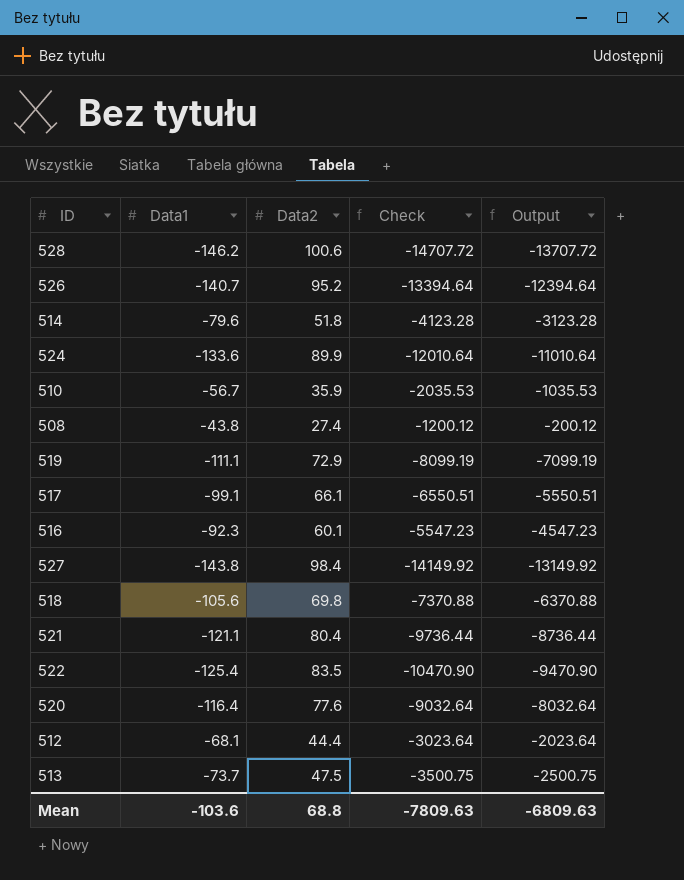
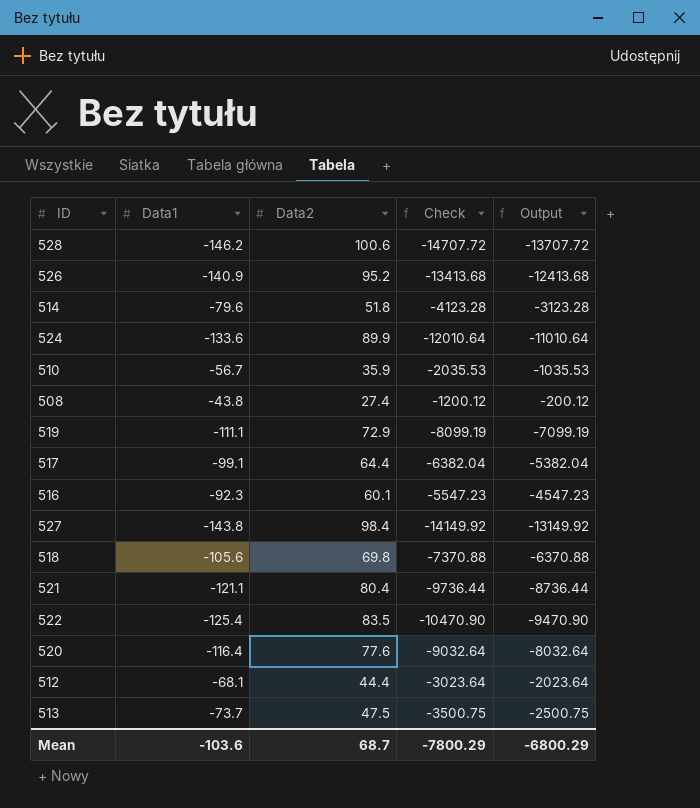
526 | Data1: -140.7 -> -140.9
526 | Check: -13394.64 -> -13413.68
526 | Output: -12394.64 -> -12413.68
517 | Data2: 66.1 -> 64.4
517 | Check: -6550.51 -> -6382.04
517 | Output: -5550.51 -> -5382.04
Mean | Data2: 68.8 -> 68.7
Mean | Check: -7809.63 -> -7800.29
Mean | Output: -6809.63 -> -6800.29

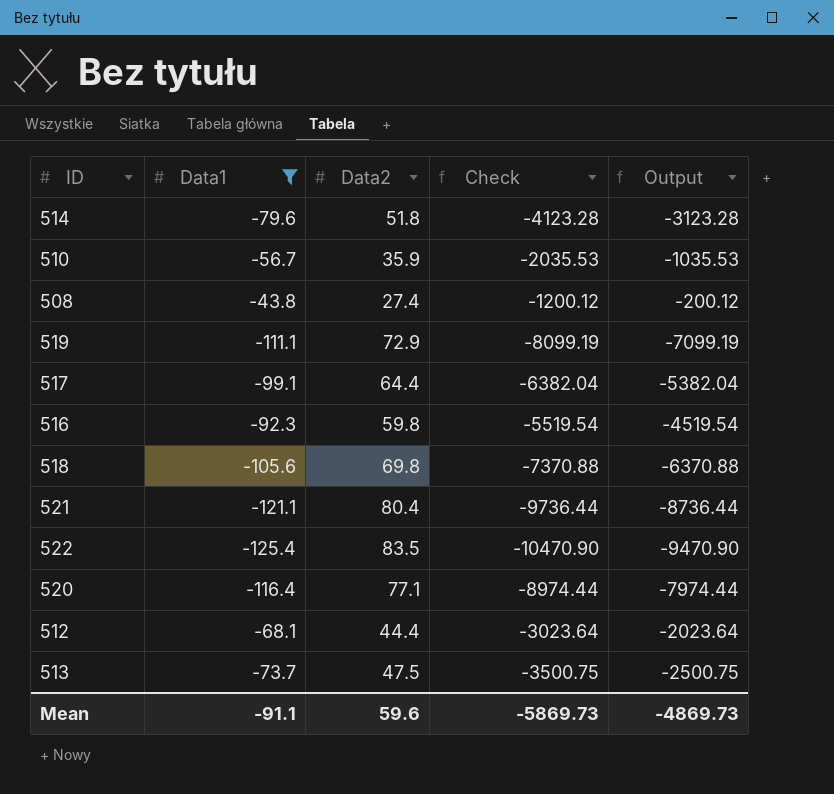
filter: none -> Data1 >= -125.4
516 | Data2: 60.1 -> 59.8
516 | Check: -5547.23 -> -5519.54
516 | Output: -4547.23 -> -4519.54
520 | Data2: 77.6 -> 77.1
520 | Check: -9032.64 -> -8974.44
520 | Output: -8032.64 -> -7974.44
Mean | Data1: -103.6 -> -91.1
Mean | Data2: 68.7 -> 59.6
Mean | Check: -7800.29 -> -5869.73
Mean | Output: -6800.29 -> -4869.73

